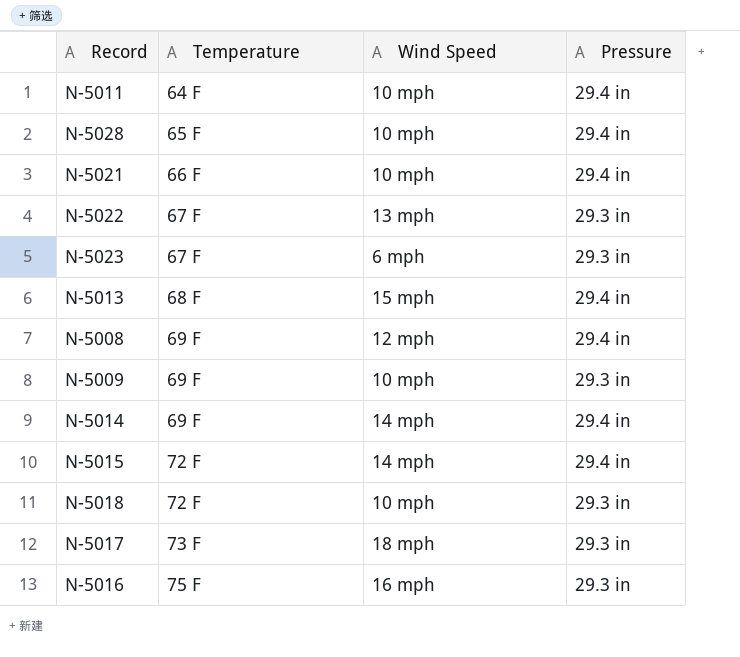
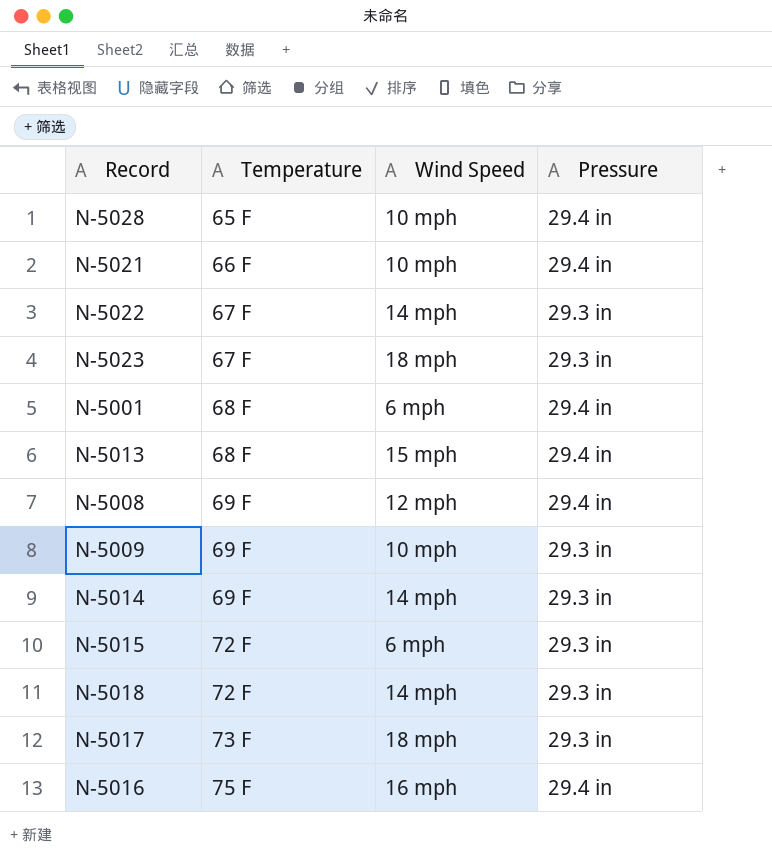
row N-5011: 64 F | 10 mph | 29.4 in -> none
N-5022 | Wind Speed: 13 mph -> 14 mph
N-5023 | Wind Speed: 6 mph -> 18 mph
row N-5001: none -> 68 F | 6 mph | 29.4 in
N-5014 | Pressure: 29.4 in -> 29.3 in
N-5015 | Wind Speed: 14 mph -> 6 mph
N-5015 | Pressure: 29.4 in -> 29.3 in
N-5018 | Wind Speed: 10 mph -> 14 mph
N-5016 | Pressure: 29.3 in -> 29.4 in

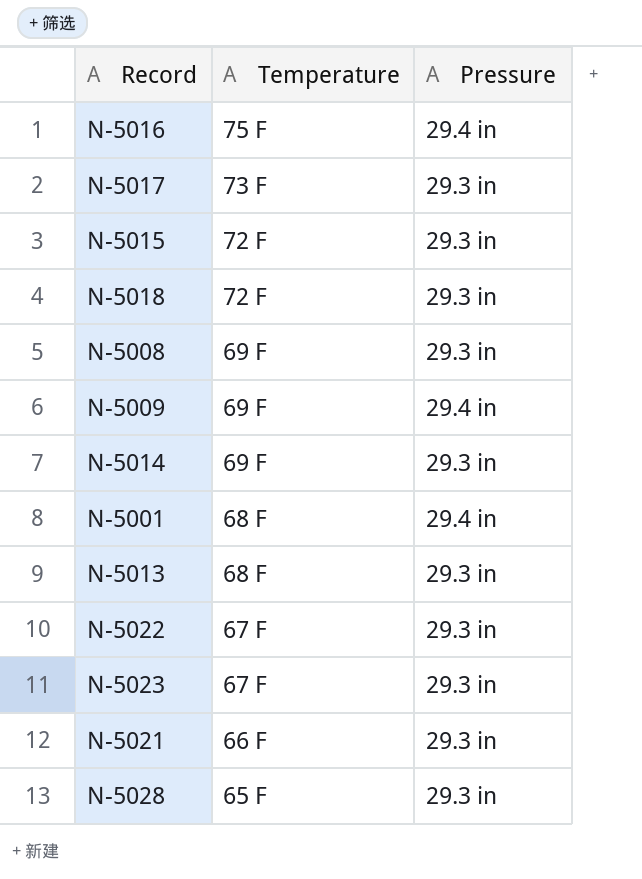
row order: Temperature ascending -> Temperature descending
column Wind Speed | position: 3 -> none
N-5008 | Pressure: 29.4 in -> 29.3 in
N-5009 | Pressure: 29.3 in -> 29.4 in
N-5013 | Pressure: 29.4 in -> 29.3 in
N-5021 | Pressure: 29.4 in -> 29.3 in
N-5028 | Pressure: 29.4 in -> 29.3 in

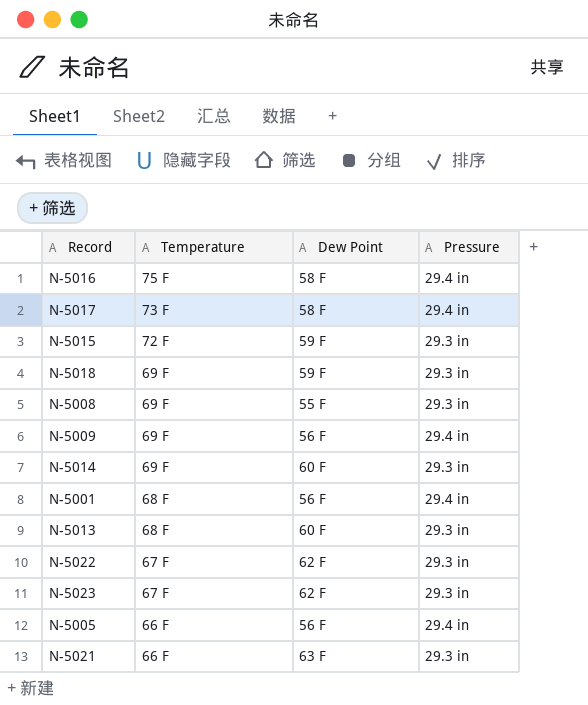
column Dew Point | position: none -> 3
row N-5028: 65 F | 29.3 in -> none
N-5017 | Pressure: 29.3 in -> 29.4 in
N-5018 | Temperature: 72 F -> 69 F
row N-5005: none -> 66 F | 56 F | 29.4 in

